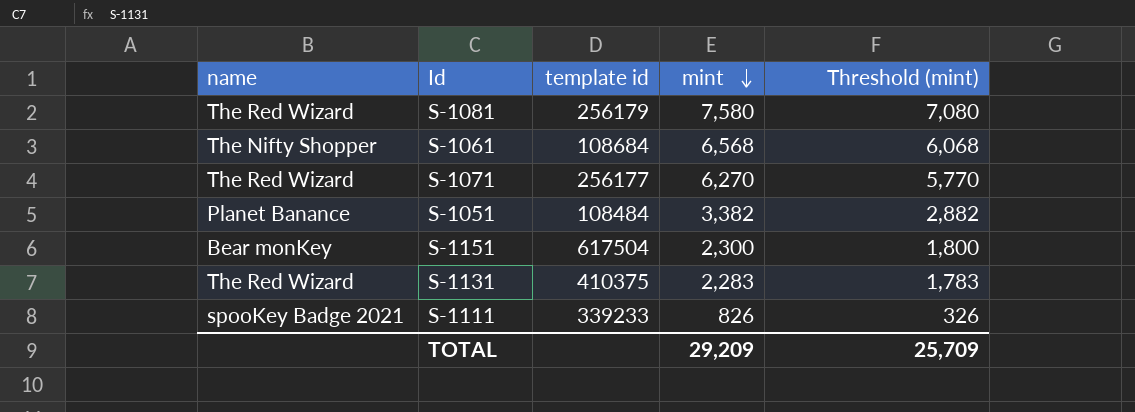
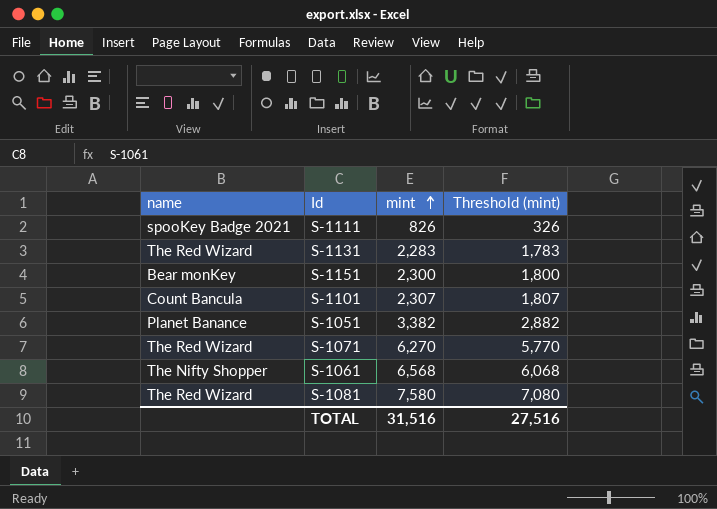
row order: mint descending -> mint ascending
column template id | position: 3 -> none
row S-1101: none -> Count Bancula | 2,307 | 1,807
TOTAL | mint: 29,209 -> 31,516
TOTAL | Threshold (mint): 25,709 -> 27,516

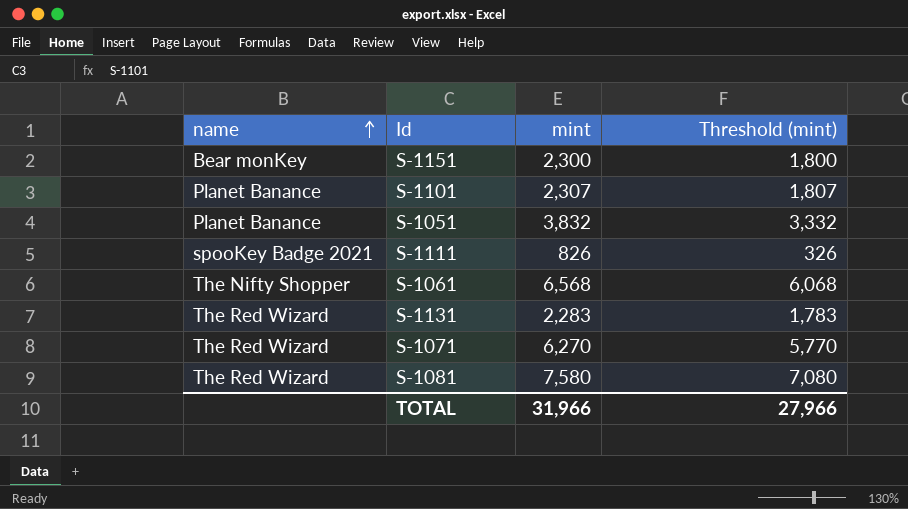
row order: mint ascending -> name ascending
S-1101 | name: Count Bancula -> Planet Banance
S-1051 | mint: 3,382 -> 3,832
S-1051 | Threshold (mint): 2,882 -> 3,332
TOTAL | mint: 31,516 -> 31,966
TOTAL | Threshold (mint): 27,516 -> 27,966

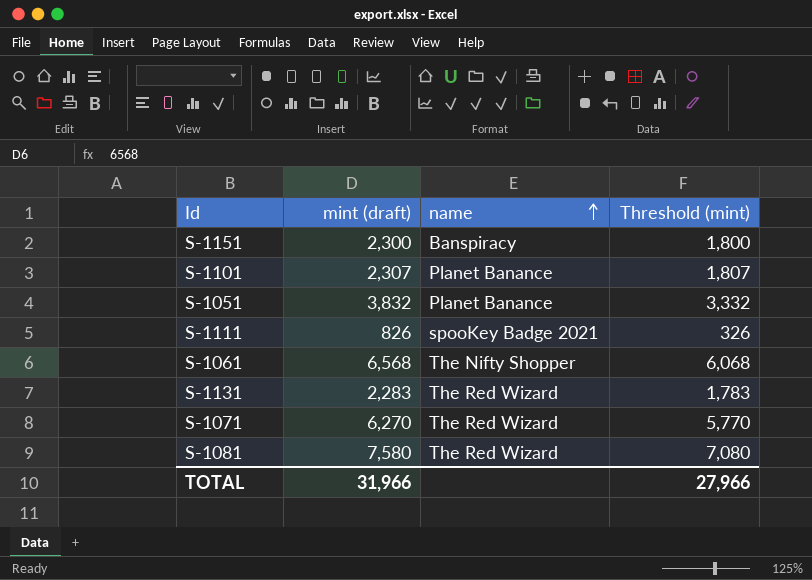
column name: mint -> mint (draft)
column name | position: 1 -> 3
S-1151 | name: Bear monKey -> Banspiracy

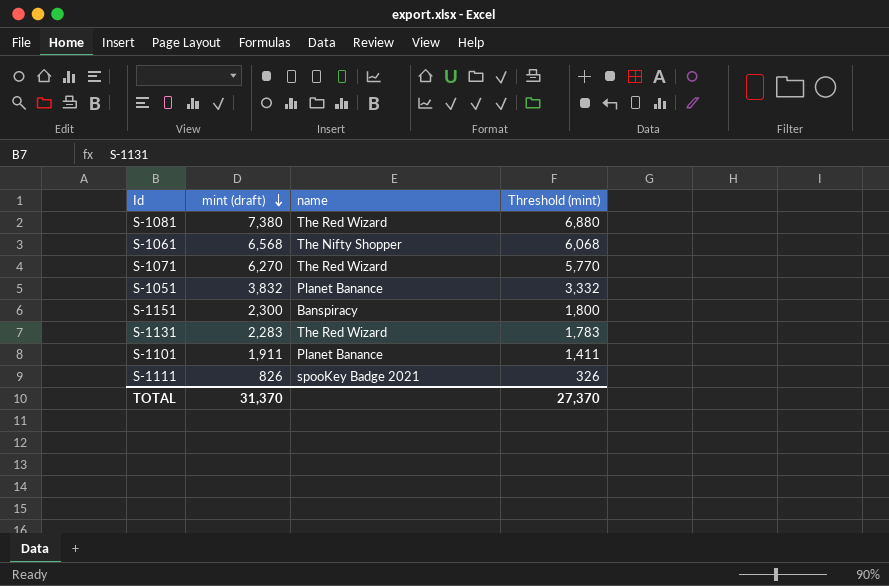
row order: name ascending -> mint (draft) descending
S-1081 | mint (draft): 7,580 -> 7,380
S-1081 | Threshold (mint): 7,080 -> 6,880
S-1101 | mint (draft): 2,307 -> 1,911
S-1101 | Threshold (mint): 1,807 -> 1,411
TOTAL | mint (draft): 31,966 -> 31,370
TOTAL | Threshold (mint): 27,966 -> 27,370

